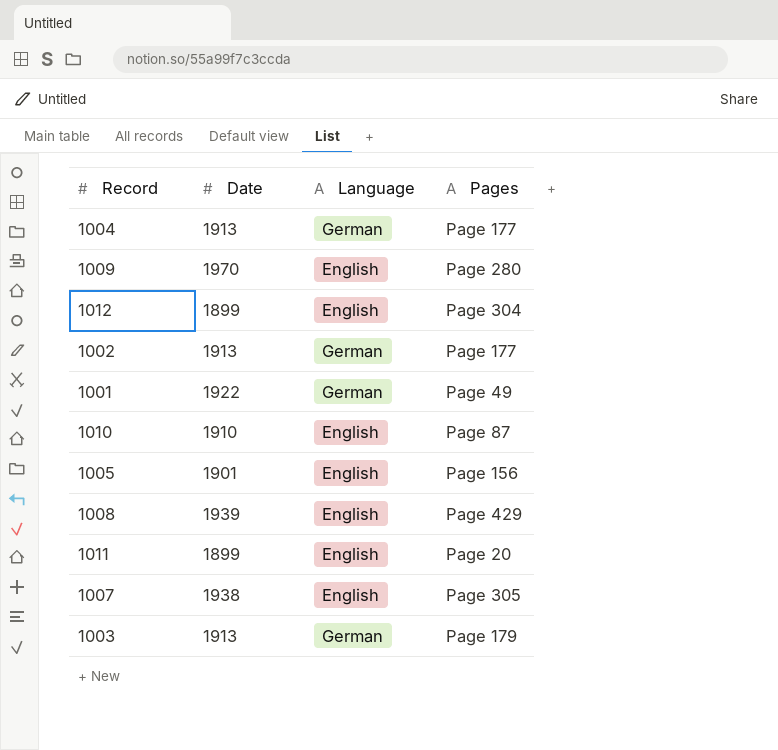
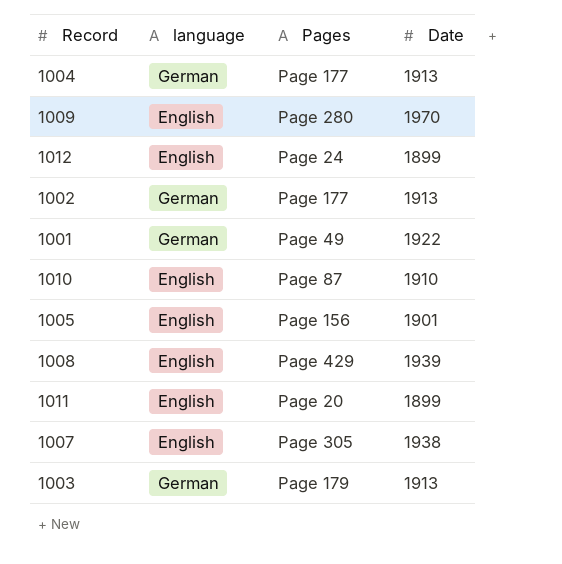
column name: Language -> language
column Date | position: 2 -> 4
1012 | Pages: Page 304 -> Page 24

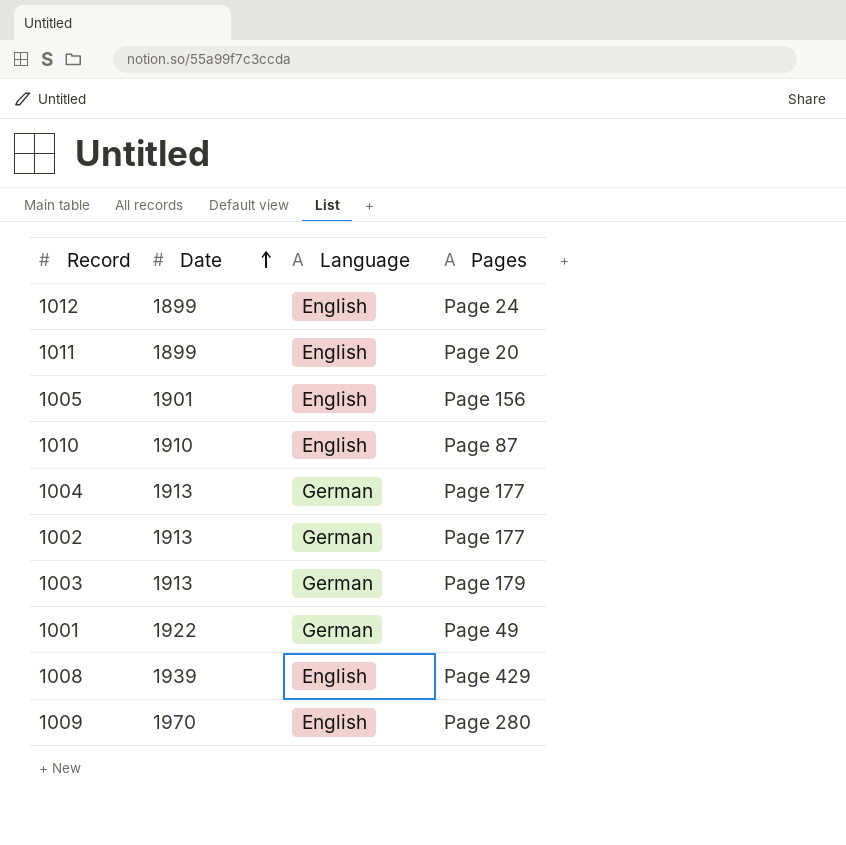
row order: none -> Date ascending
column Date | position: 4 -> 2
column name: language -> Language
row 1007: English | Page 305 | 1938 -> none

